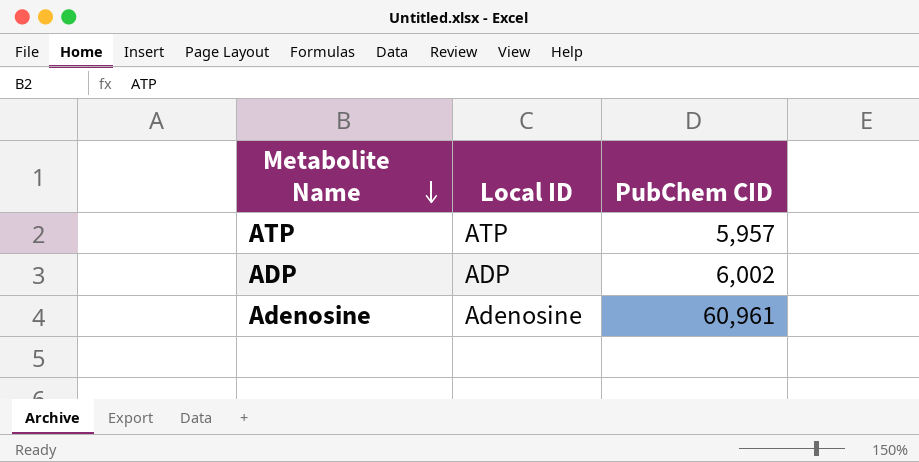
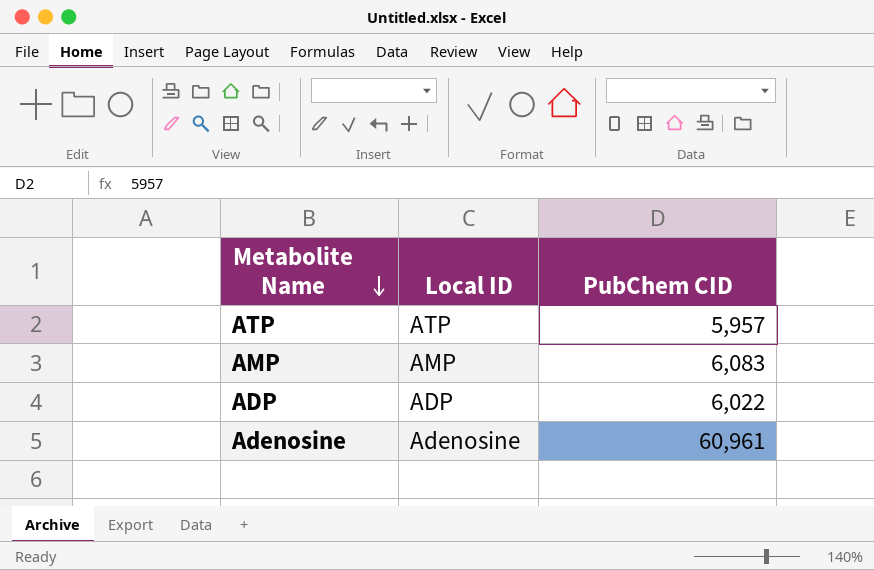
row AMP: none -> AMP | 6,083
ADP | PubChem CID: 6,002 -> 6,022

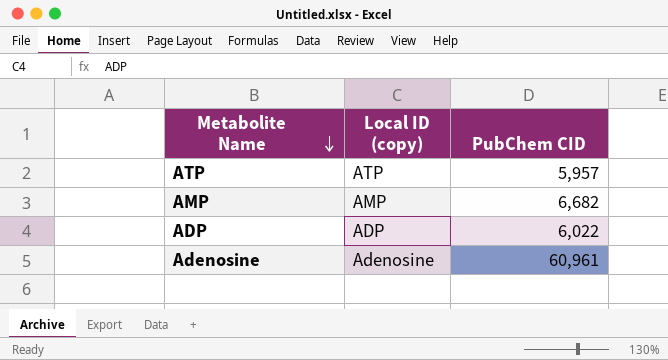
column name: Local ID -> Local ID (copy)
AMP | PubChem CID: 6,083 -> 6,682

